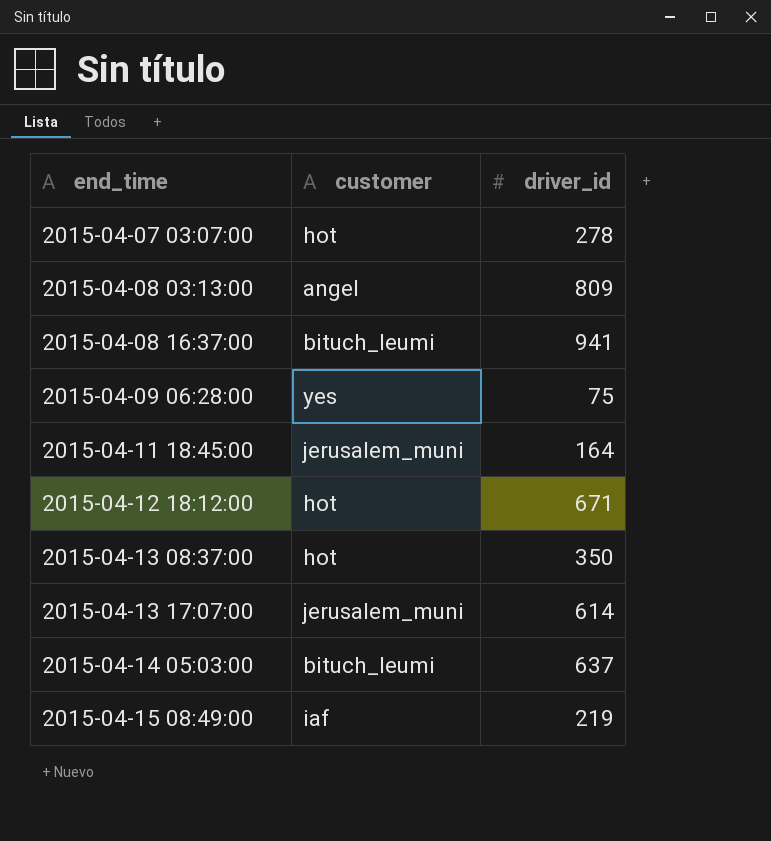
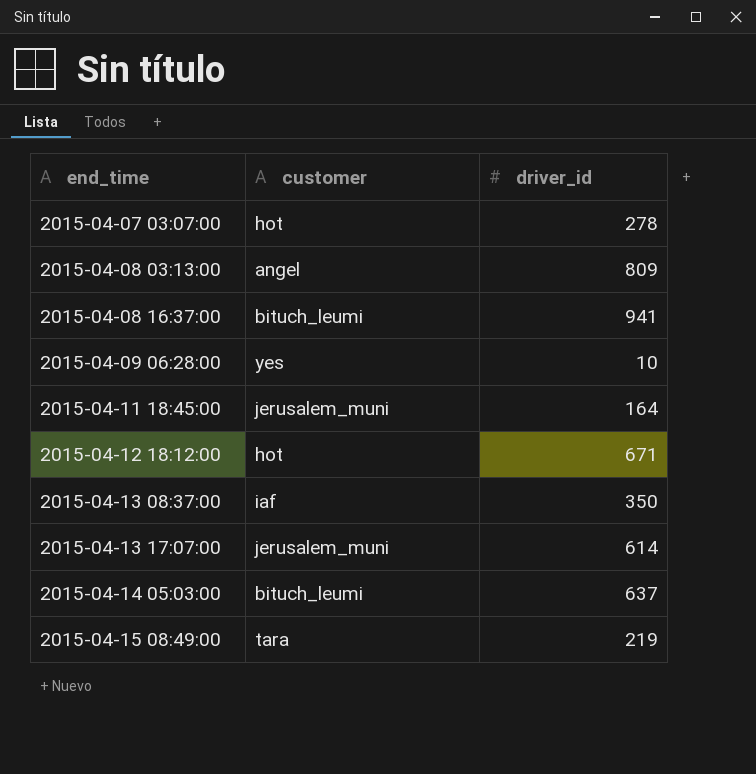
2015-04-09 06:28:00 | driver_id: 75 -> 10
2015-04-13 08:37:00 | customer: hot -> iaf
2015-04-15 08:49:00 | customer: iaf -> tara

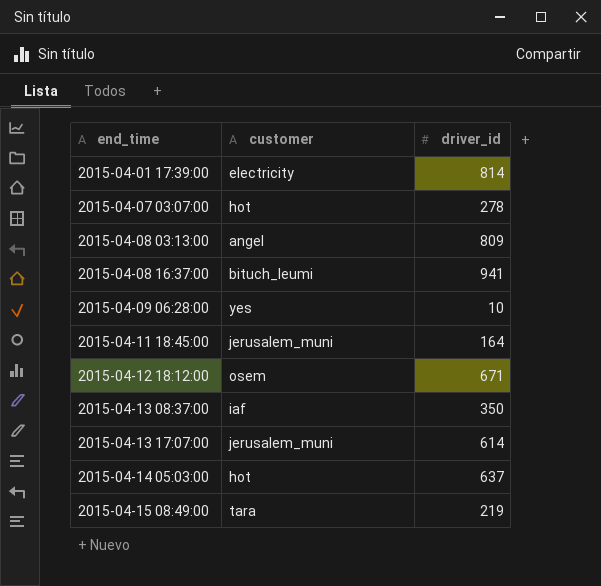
row 2015-04-01 17:39:00: none -> electricity | 814
2015-04-12 18:12:00 | customer: hot -> osem
2015-04-14 05:03:00 | customer: bituch_leumi -> hot

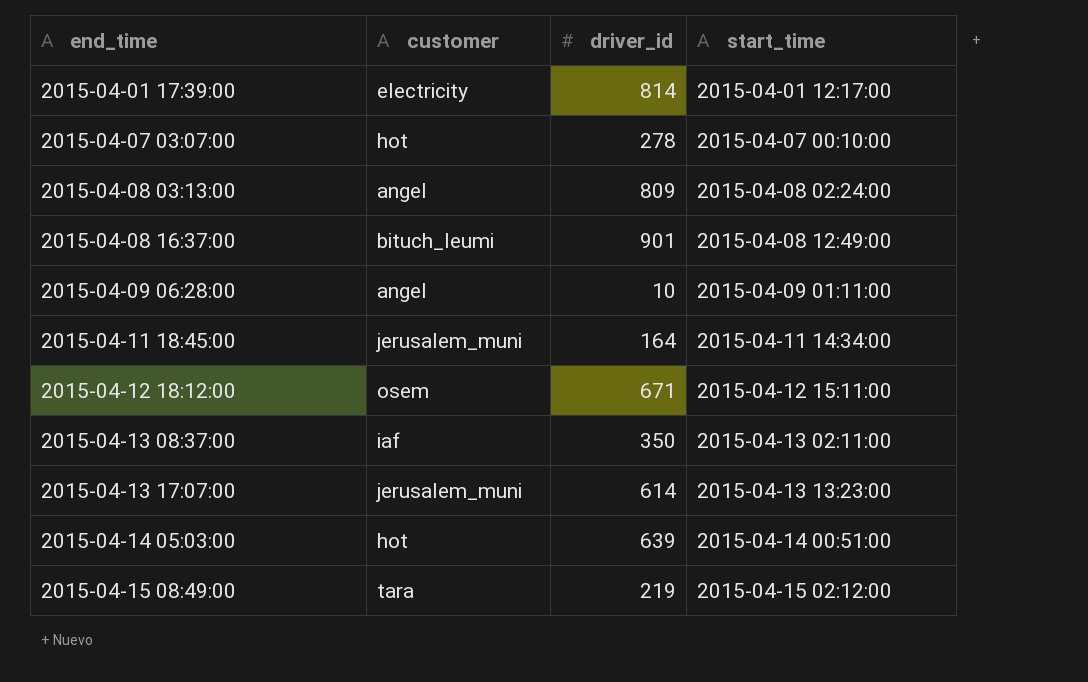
column start_time | position: none -> 4
2015-04-08 16:37:00 | driver_id: 941 -> 901
2015-04-09 06:28:00 | customer: yes -> angel
2015-04-14 05:03:00 | driver_id: 637 -> 639

